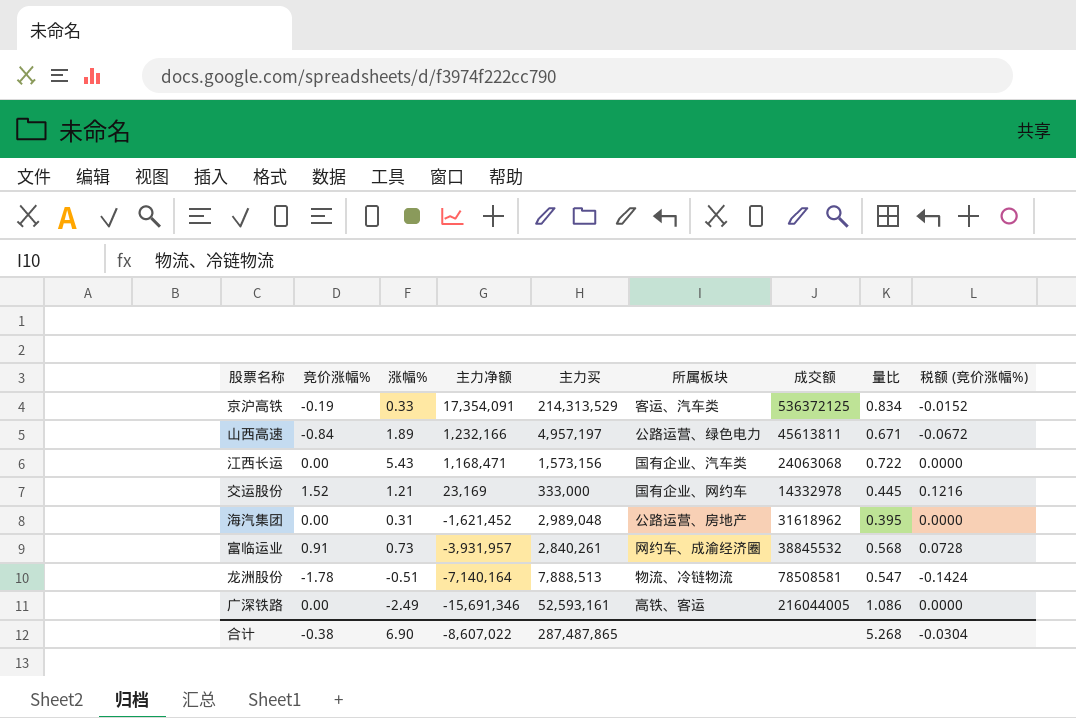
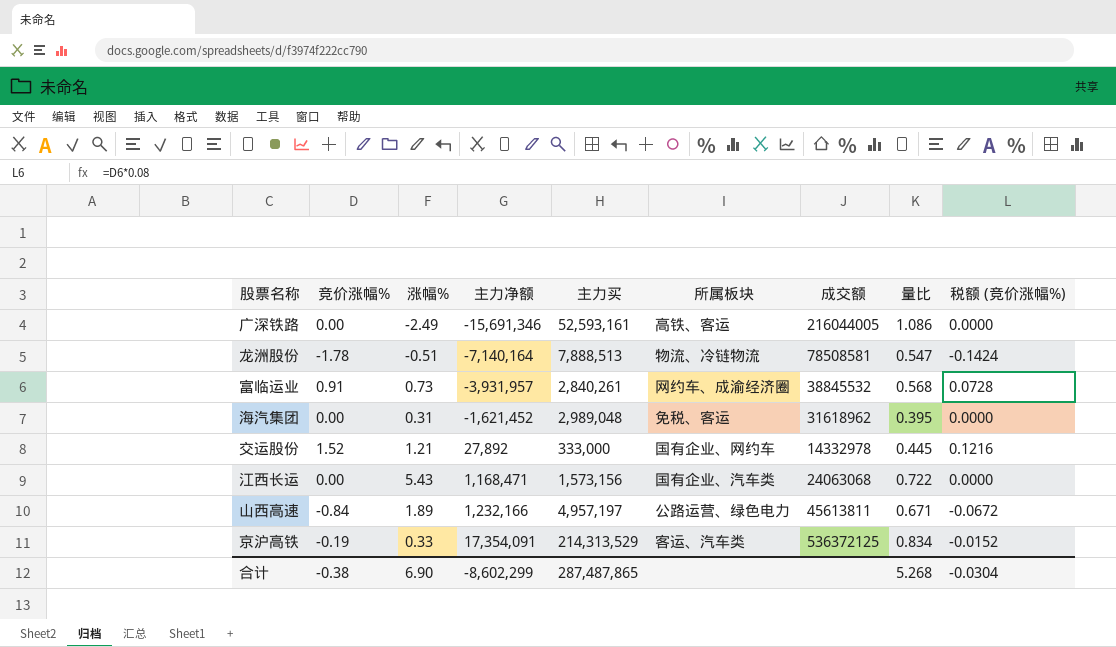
row order: 主力净额 descending -> 主力净额 ascending
海汽集团 | 所属板块: 公路运营、房地产 -> 免税、客运
交运股份 | 主力净额: 23,169 -> 27,892
合计 | 主力净额: -8,607,022 -> -8,602,299

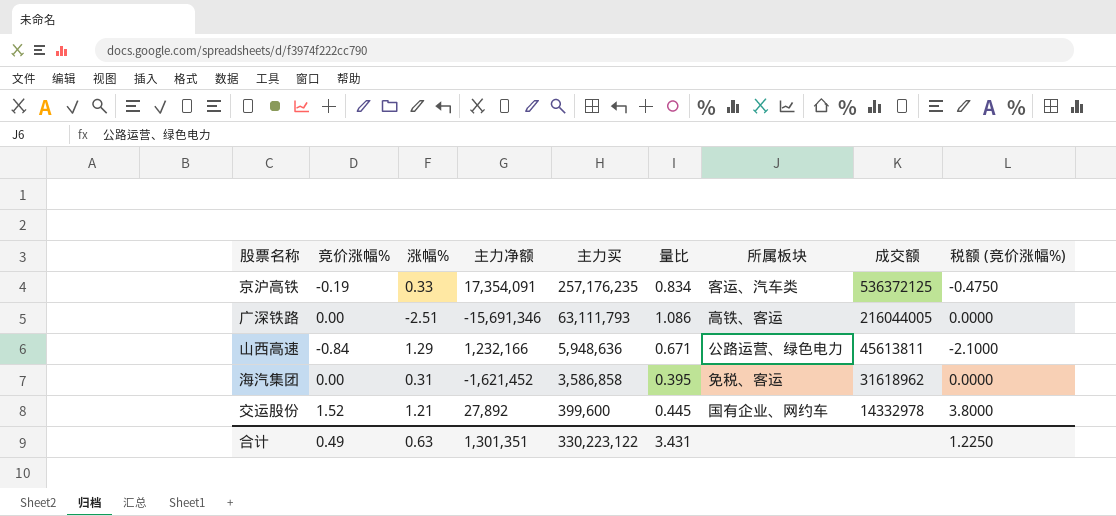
row order: 主力净额 ascending -> 主力买 descending
column 量比 | position: 8 -> 6
column 税额 (竞价涨幅%) | formula: [竞价涨幅%] * 0.08 -> [竞价涨幅%] * 2.5
row 龙洲股份: -1.78 | -0.51 | -7,140,164 | 7,888,513 | 物流、冷链物流 | 78508581 | 0.547 | -0.1424 -> none
row 富临运业: 0.91 | 0.73 | -3,931,957 | 2,840,261 | 网约车、成渝经济圈 | 38845532 | 0.568 | 0.0728 -> none
row 江西长运: 0.00 | 5.43 | 1,168,471 | 1,573,156 | 国有企业、汽车类 | 24063068 | 0.722 | 0.0000 -> none
京沪高铁 | 主力买: 214,313,529 -> 257,176,235
广深铁路 | 涨幅%: -2.49 -> -2.51
广深铁路 | 主力买: 52,593,161 -> 63,111,793
山西高速 | 涨幅%: 1.89 -> 1.29
山西高速 | 主力买: 4,957,197 -> 5,948,636
海汽集团 | 主力买: 2,989,048 -> 3,586,858
交运股份 | 主力买: 333,000 -> 399,600
合计 | 竞价涨幅%: -0.38 -> 0.49
合计 | 涨幅%: 6.90 -> 0.63
合计 | 主力净额: -8,602,299 -> 1,301,351
合计 | 主力买: 287,487,865 -> 330,223,122
合计 | 量比: 5.268 -> 3.431
合计 | 税额 (竞价涨幅%): -0.0304 -> 1.2250

